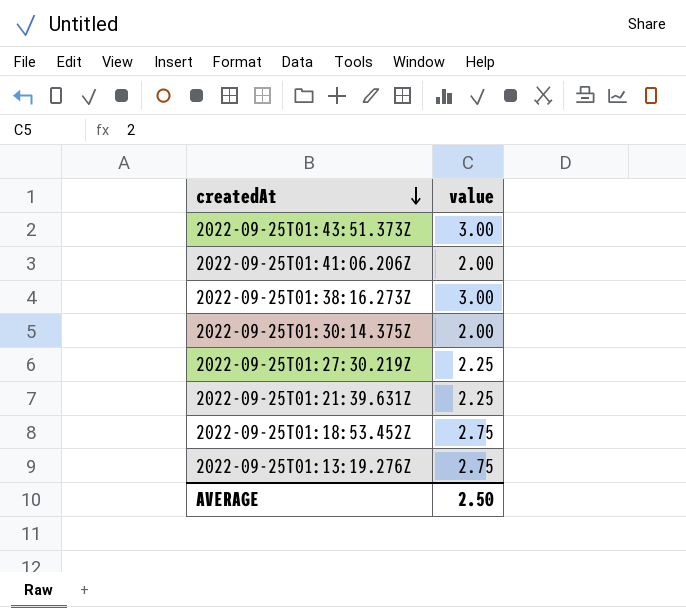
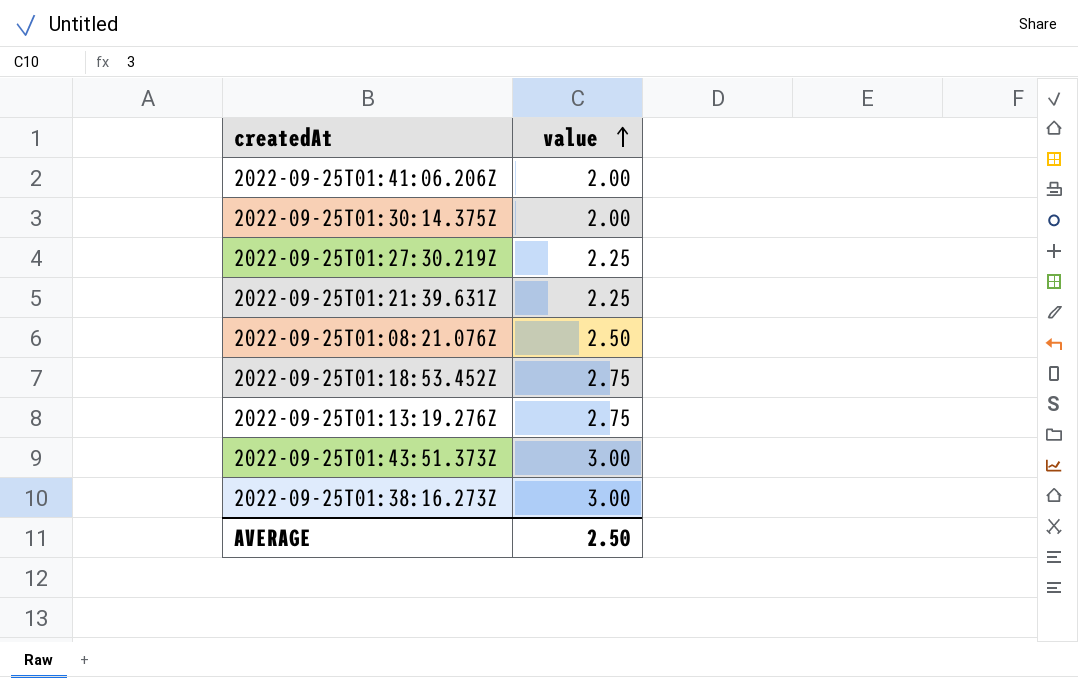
row order: createdAt descending -> value ascending
row 2022-09-25T01:08:21.076Z: none -> 2.50

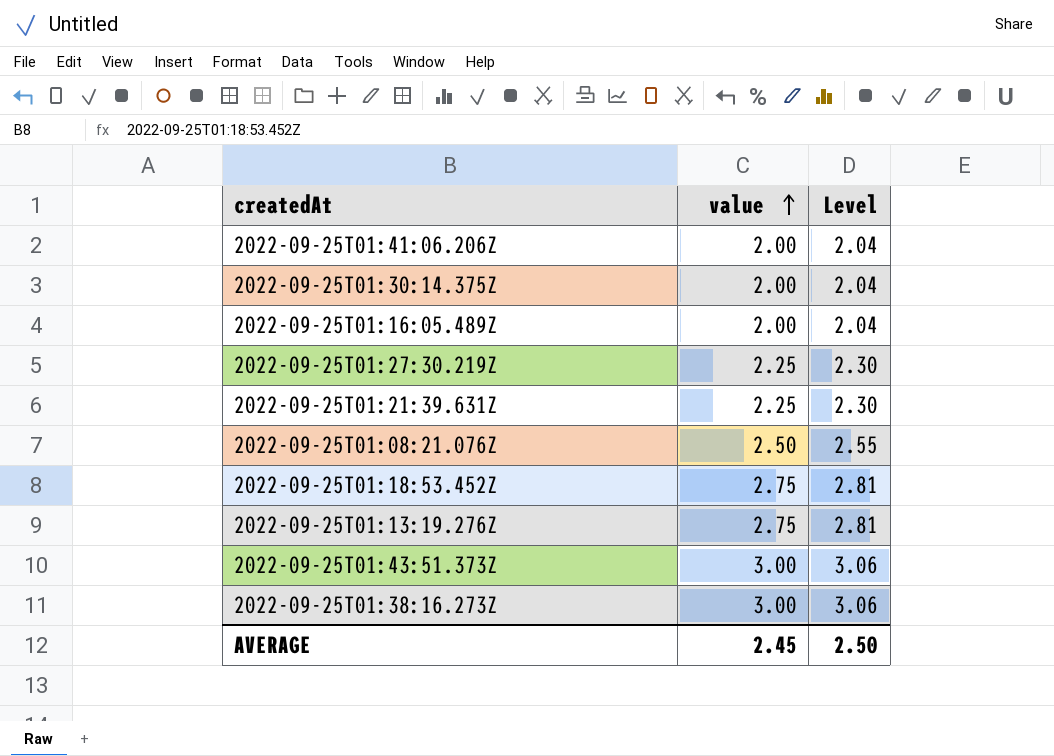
column Level | formula: none -> [value] * 1.02
row 2022-09-25T01:16:05.489Z: none -> 2.00 | 2.04
AVERAGE | value: 2.50 -> 2.45

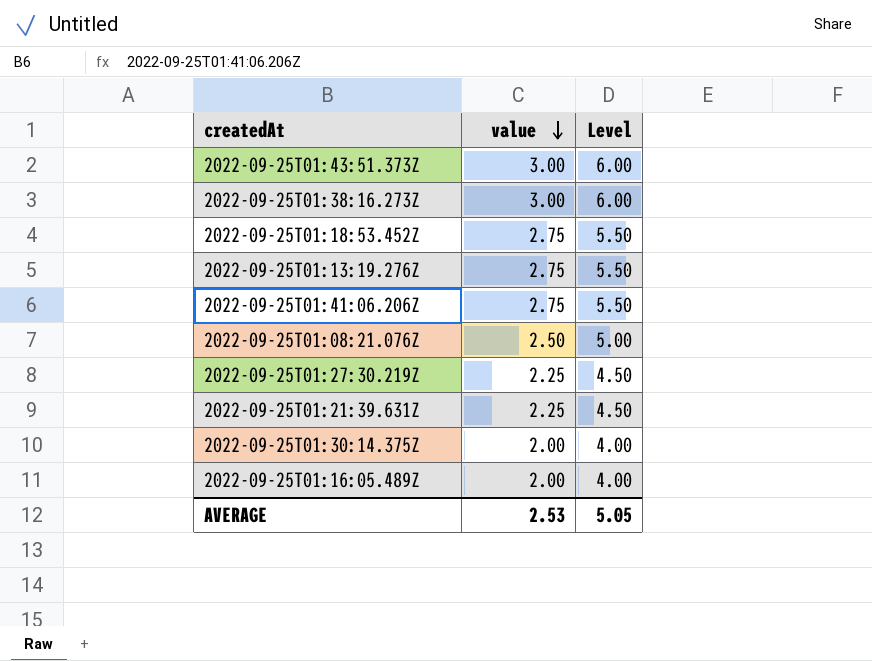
row order: value ascending -> value descending
column Level | formula: [value] * 1.02 -> [value] * 2
2022-09-25T01:41:06.206Z | value: 2.00 -> 2.75
AVERAGE | value: 2.45 -> 2.53
AVERAGE | Level: 2.50 -> 5.05

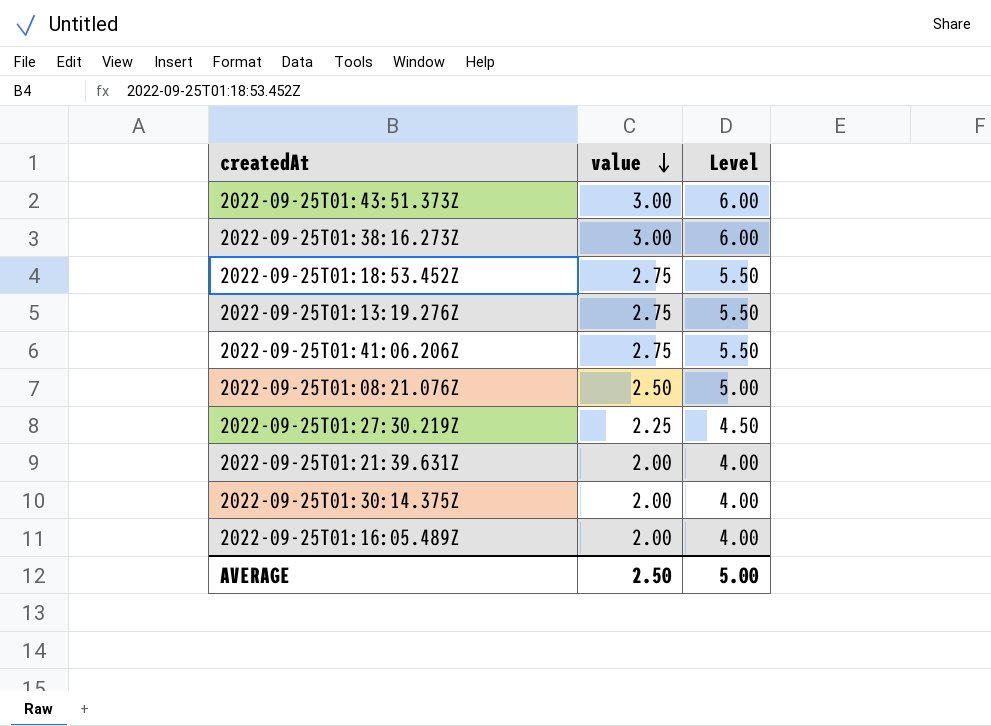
2022-09-25T01:21:39.631Z | value: 2.25 -> 2.00
2022-09-25T01:21:39.631Z | Level: 4.50 -> 4.00
AVERAGE | value: 2.53 -> 2.50
AVERAGE | Level: 5.05 -> 5.00

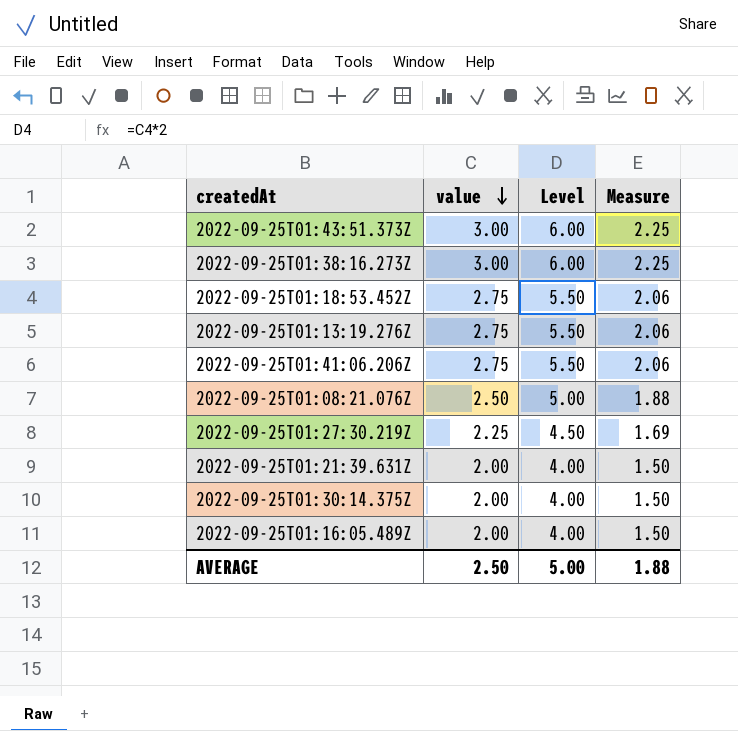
column Measure | formula: none -> [value] * 0.75

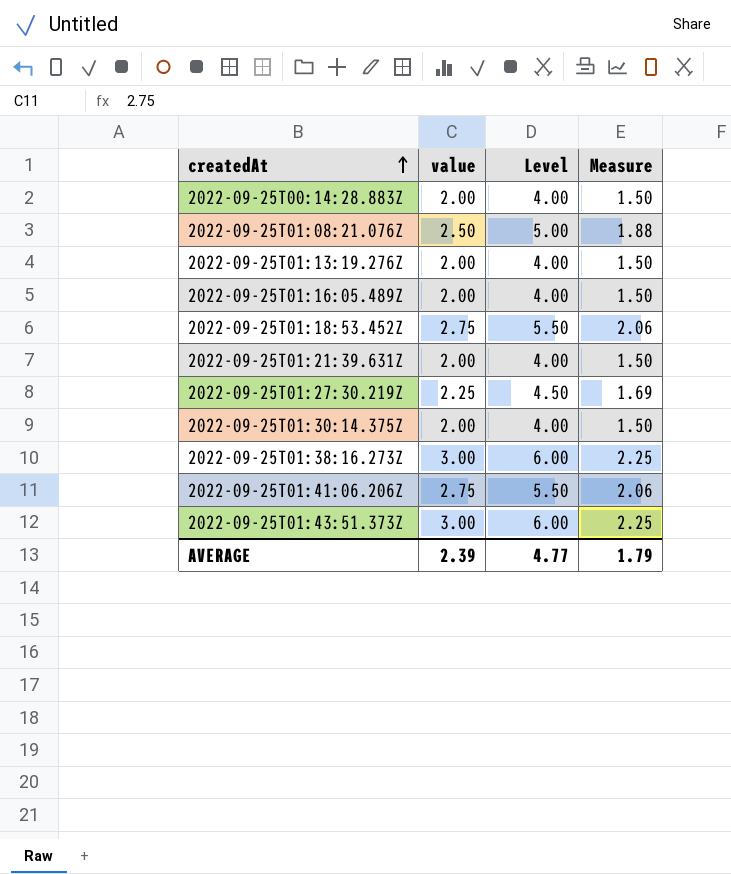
row order: value descending -> createdAt ascending
row 2022-09-25T00:14:28.883Z: none -> 2.00 | 4.00 | 1.50
2022-09-25T01:13:19.276Z | value: 2.75 -> 2.00
2022-09-25T01:13:19.276Z | Level: 5.50 -> 4.00
2022-09-25T01:13:19.276Z | Measure: 2.06 -> 1.50
AVERAGE | value: 2.50 -> 2.39
AVERAGE | Level: 5.00 -> 4.77
AVERAGE | Measure: 1.88 -> 1.79

